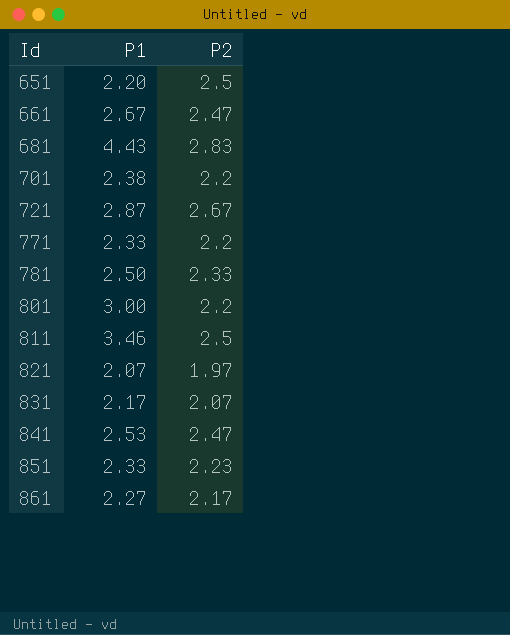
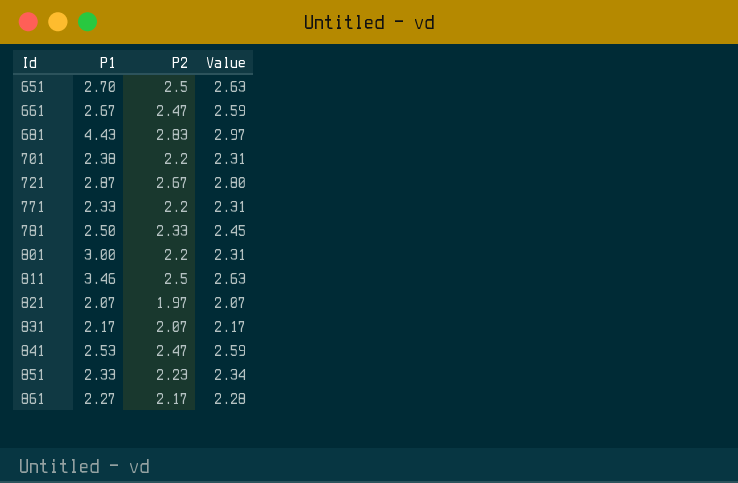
column Value | formula: none -> [P2] * 1.05
651 | P1: 2.20 -> 2.70

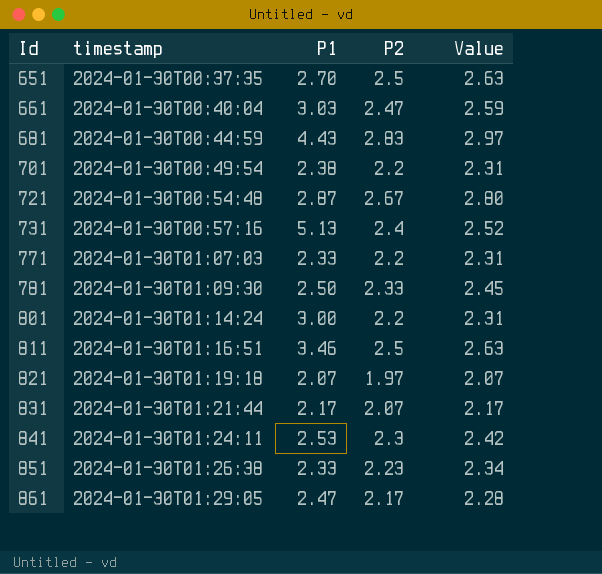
column timestamp | position: none -> 2
661 | P1: 2.67 -> 3.03
row 731: none -> 2024-01-30T00:57:16 | 5.13 | 2.4 | 2.52
841 | P2: 2.47 -> 2.3
841 | Value: 2.59 -> 2.42
861 | P1: 2.27 -> 2.47

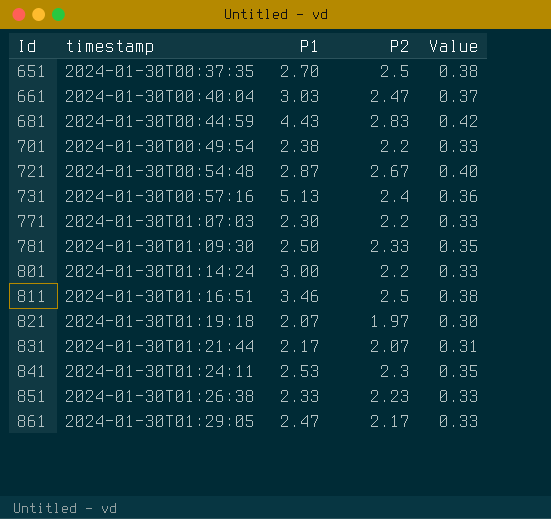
column Value | formula: [P2] * 1.05 -> [P2] * 0.15
771 | P1: 2.33 -> 2.30

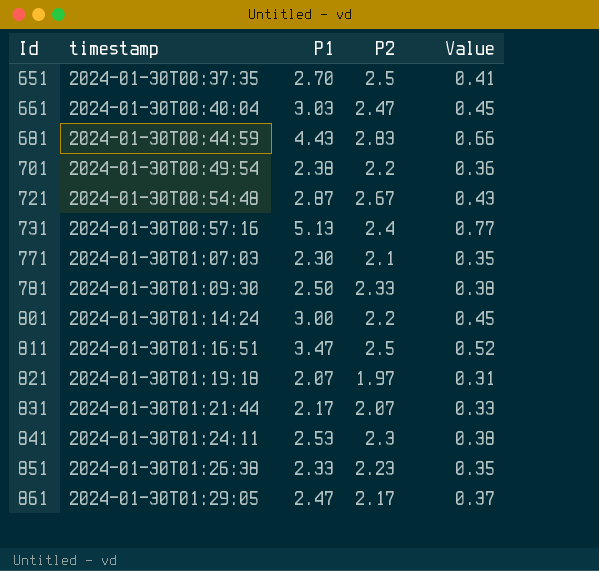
column Value | formula: [P2] * 0.15 -> [P1] * 0.15
771 | P2: 2.2 -> 2.1
811 | P1: 3.46 -> 3.47

